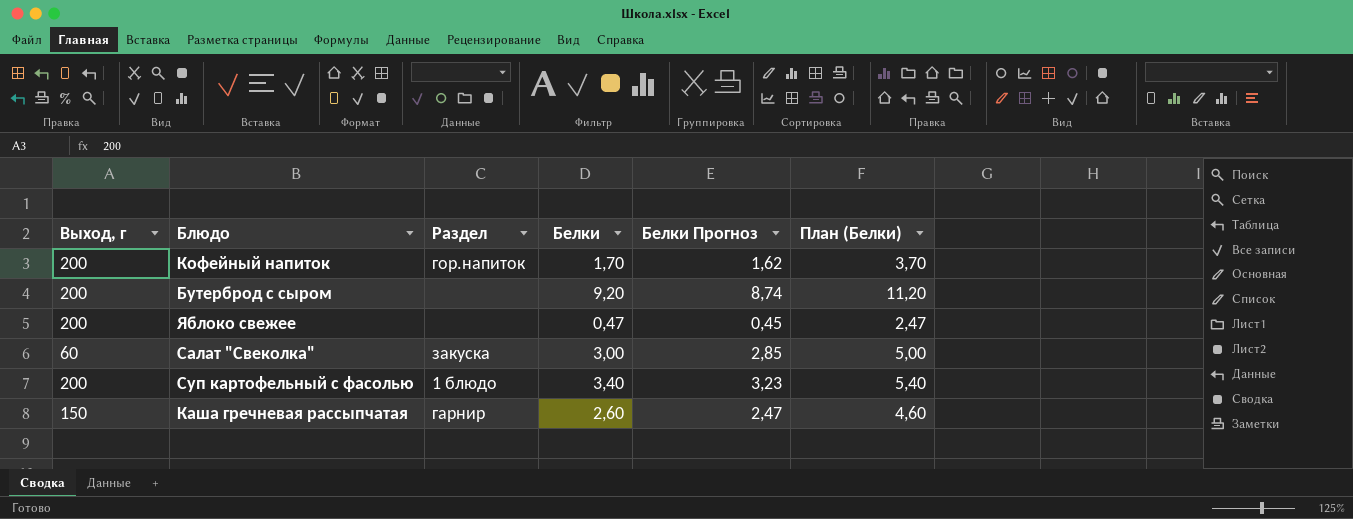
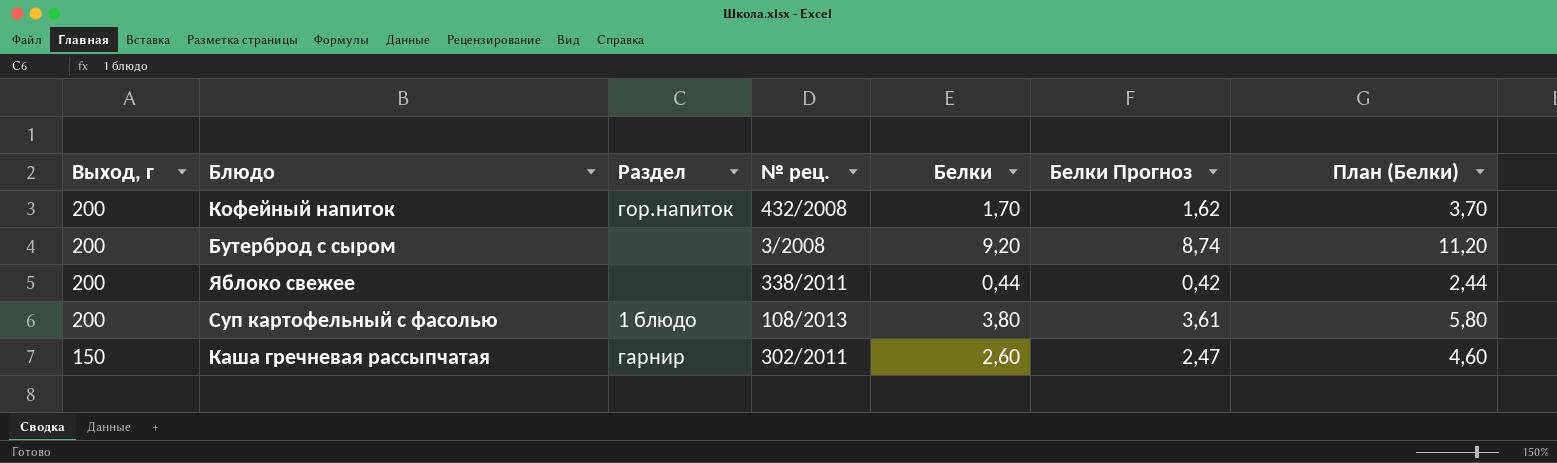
column № рец. | position: none -> 4
row Салат "Свеколка": 60 | закуска | 3,00 | 2,85 | 5,00 -> none
Яблоко свежее | Белки: 0,47 -> 0,44
Яблоко свежее | Белки Прогноз: 0,45 -> 0,42
Яблоко свежее | План (Белки): 2,47 -> 2,44
Суп картофельный с фасолью | Белки: 3,40 -> 3,80
Суп картофельный с фасолью | Белки Прогноз: 3,23 -> 3,61
Суп картофельный с фасолью | План (Белки): 5,40 -> 5,80

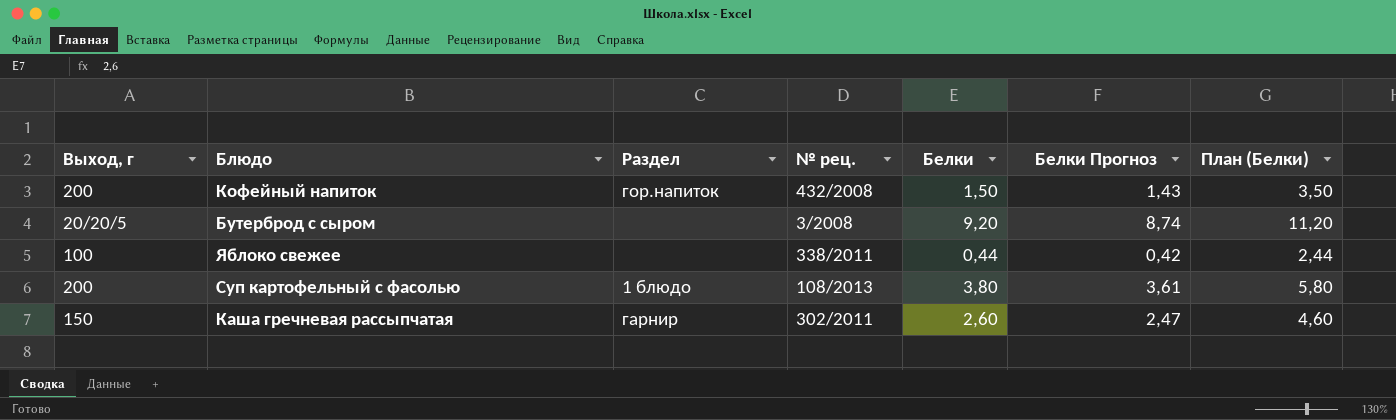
Кофейный напиток | Белки: 1,70 -> 1,50
Кофейный напиток | Белки Прогноз: 1,62 -> 1,43
Кофейный напиток | План (Белки): 3,70 -> 3,50
Бутерброд с сыром | Выход, г: 200 -> 20/20/5
Яблоко свежее | Выход, г: 200 -> 100

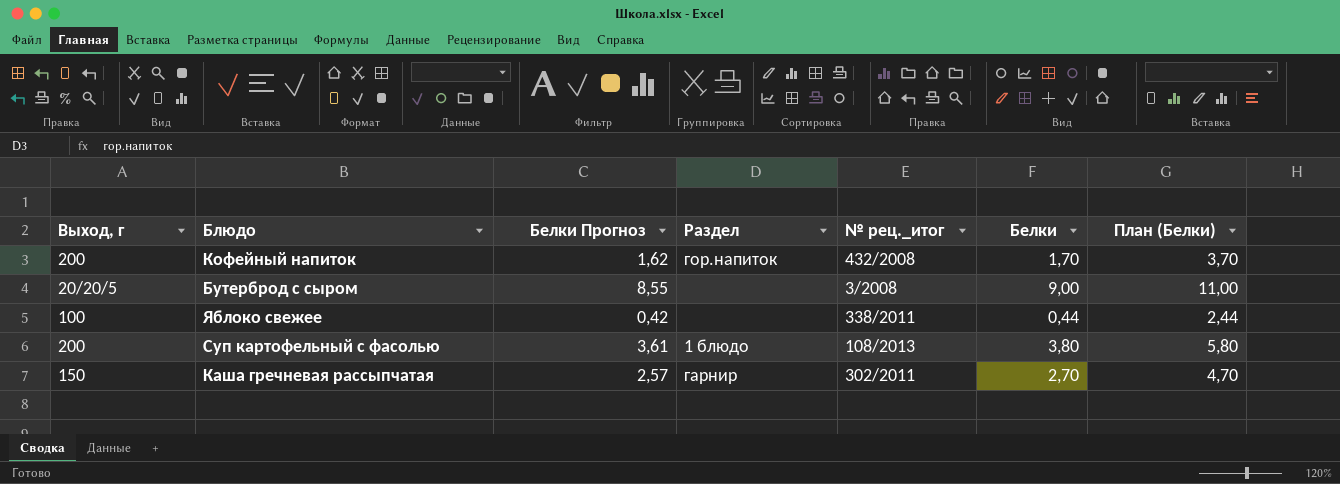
column Белки Прогноз | position: 6 -> 3
column name: № рец. -> № рец._итог
Кофейный напиток | Белки Прогноз: 1,43 -> 1,62
Кофейный напиток | Белки: 1,50 -> 1,70
Кофейный напиток | План (Белки): 3,50 -> 3,70
Бутерброд с сыром | Белки Прогноз: 8,74 -> 8,55
Бутерброд с сыром | Белки: 9,20 -> 9,00
Бутерброд с сыром | План (Белки): 11,20 -> 11,00
Каша гречневая рассыпчатая | Белки Прогноз: 2,47 -> 2,57
Каша гречневая рассыпчатая | Белки: 2,60 -> 2,70
Каша гречневая рассыпчатая | План (Белки): 4,60 -> 4,70

